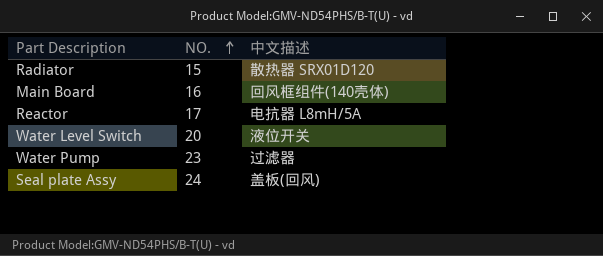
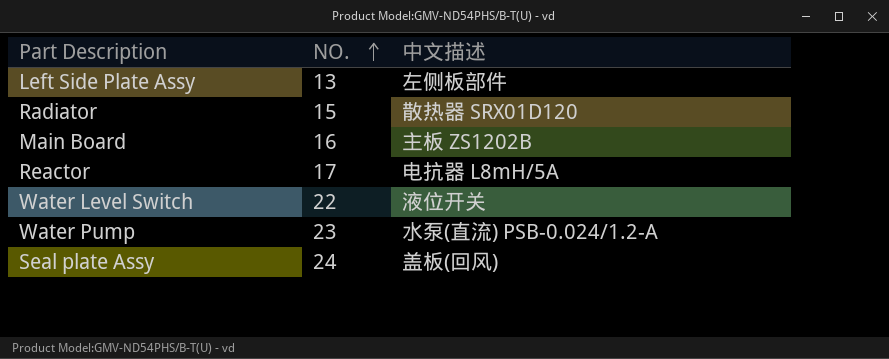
row Left Side Plate Assy: none -> 13 | 左侧板部件
Main Board | 中文描述: 回风框组件(140壳体) -> 主板 ZS1202B
Water Level Switch | NO.: 20 -> 22
Water Pump | 中文描述: 过滤器 -> 水泵(直流) PSB-0.024/1.2-A

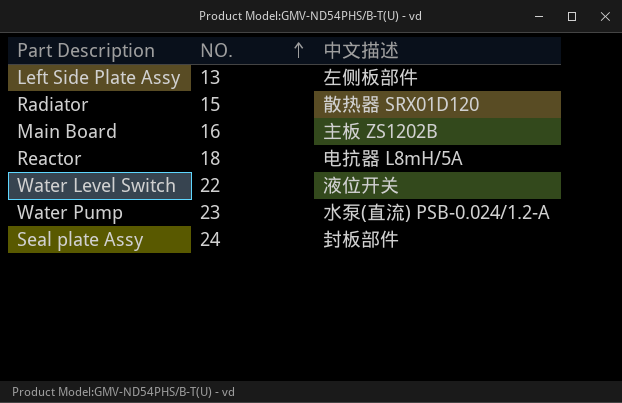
Reactor | NO.: 17 -> 18
Seal plate Assy | 中文描述: 盖板(回风) -> 封板部件

